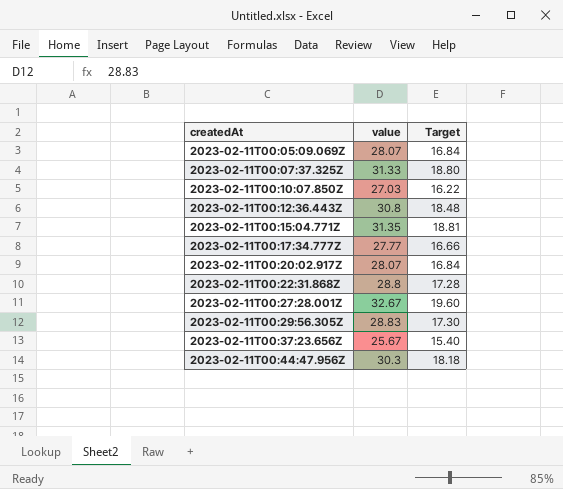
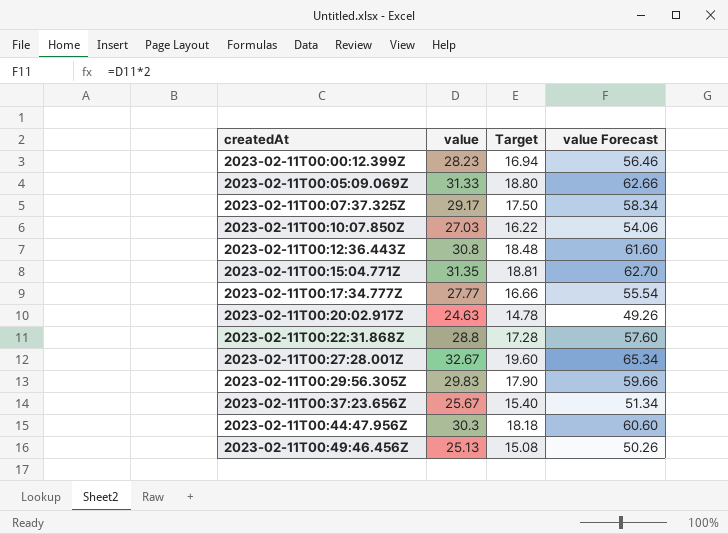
column value Forecast | formula: none -> [value] * 2
row 2023-02-11T00:00:12.399Z: none -> 28.23 | 16.94 | 56.46
2023-02-11T00:05:09.069Z | value: 28.07 -> 31.33
2023-02-11T00:05:09.069Z | Target: 16.84 -> 18.80
2023-02-11T00:07:37.325Z | value: 31.33 -> 29.17
2023-02-11T00:07:37.325Z | Target: 18.80 -> 17.50
2023-02-11T00:20:02.917Z | value: 28.07 -> 24.63
2023-02-11T00:20:02.917Z | Target: 16.84 -> 14.78
2023-02-11T00:29:56.305Z | value: 28.83 -> 29.83
2023-02-11T00:29:56.305Z | Target: 17.30 -> 17.90
row 2023-02-11T00:49:46.456Z: none -> 25.13 | 15.08 | 50.26

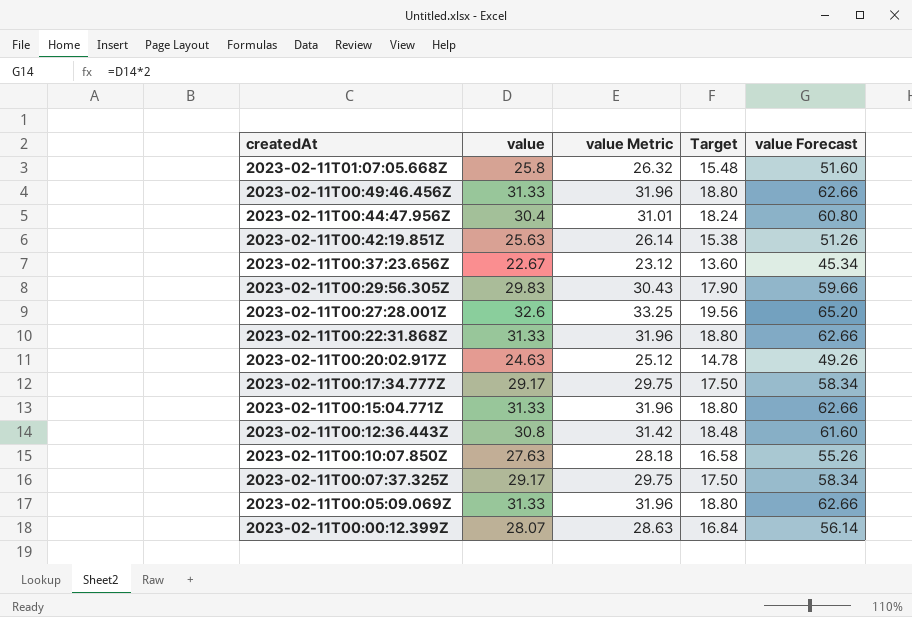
row order: createdAt ascending -> createdAt descending
column value Metric | formula: none -> [value] * 1.02
row 2023-02-11T01:07:05.668Z: none -> 25.8 | 26.32 | 15.48 | 51.60
2023-02-11T00:49:46.456Z | value: 25.13 -> 31.33
2023-02-11T00:49:46.456Z | Target: 15.08 -> 18.80
2023-02-11T00:49:46.456Z | value Forecast: 50.26 -> 62.66
2023-02-11T00:44:47.956Z | value: 30.3 -> 30.4
2023-02-11T00:44:47.956Z | Target: 18.18 -> 18.24
2023-02-11T00:44:47.956Z | value Forecast: 60.60 -> 60.80
row 2023-02-11T00:42:19.851Z: none -> 25.63 | 26.14 | 15.38 | 51.26
2023-02-11T00:37:23.656Z | value: 25.67 -> 22.67
2023-02-11T00:37:23.656Z | Target: 15.40 -> 13.60
2023-02-11T00:37:23.656Z | value Forecast: 51.34 -> 45.34
2023-02-11T00:27:28.001Z | value: 32.67 -> 32.6
2023-02-11T00:27:28.001Z | Target: 19.60 -> 19.56
2023-02-11T00:27:28.001Z | value Forecast: 65.34 -> 65.20
2023-02-11T00:22:31.868Z | value: 28.8 -> 31.33
2023-02-11T00:22:31.868Z | Target: 17.28 -> 18.80
2023-02-11T00:22:31.868Z | value Forecast: 57.60 -> 62.66
2023-02-11T00:17:34.777Z | value: 27.77 -> 29.17
2023-02-11T00:17:34.777Z | Target: 16.66 -> 17.50
2023-02-11T00:17:34.777Z | value Forecast: 55.54 -> 58.34
2023-02-11T00:15:04.771Z | value: 31.35 -> 31.33
2023-02-11T00:15:04.771Z | Target: 18.81 -> 18.80
2023-02-11T00:15:04.771Z | value Forecast: 62.70 -> 62.66
2023-02-11T00:10:07.850Z | value: 27.03 -> 27.63
2023-02-11T00:10:07.850Z | Target: 16.22 -> 16.58
2023-02-11T00:10:07.850Z | value Forecast: 54.06 -> 55.26
2023-02-11T00:00:12.399Z | value: 28.23 -> 28.07
2023-02-11T00:00:12.399Z | Target: 16.94 -> 16.84
2023-02-11T00:00:12.399Z | value Forecast: 56.46 -> 56.14

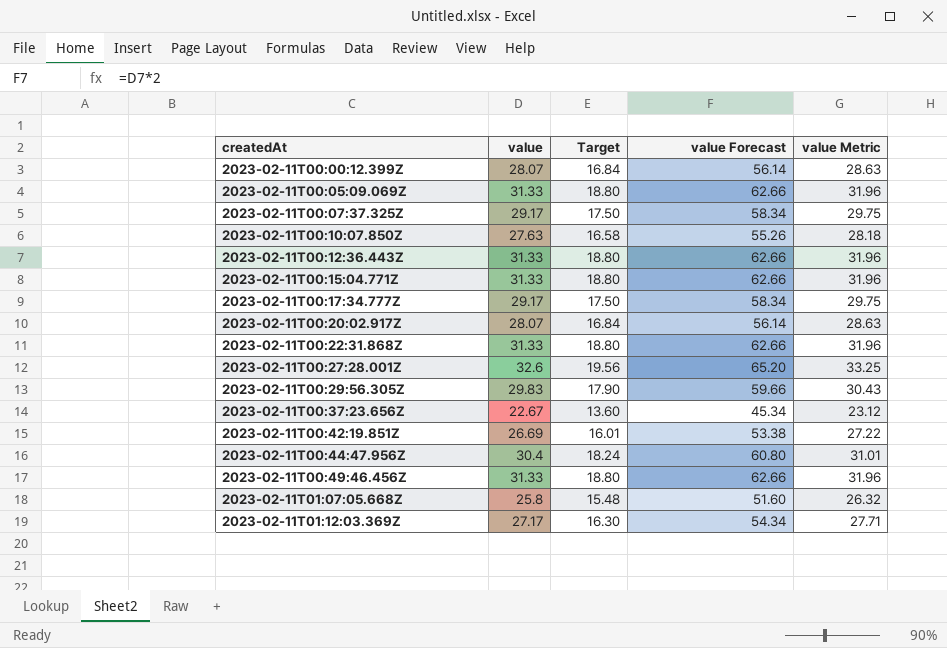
row order: createdAt descending -> createdAt ascending
column value Metric | position: 3 -> 5
2023-02-11T00:12:36.443Z | value: 30.8 -> 31.33
2023-02-11T00:12:36.443Z | Target: 18.48 -> 18.80
2023-02-11T00:12:36.443Z | value Forecast: 61.60 -> 62.66
2023-02-11T00:12:36.443Z | value Metric: 31.42 -> 31.96
2023-02-11T00:20:02.917Z | value: 24.63 -> 28.07
2023-02-11T00:20:02.917Z | Target: 14.78 -> 16.84
2023-02-11T00:20:02.917Z | value Forecast: 49.26 -> 56.14
2023-02-11T00:20:02.917Z | value Metric: 25.12 -> 28.63
2023-02-11T00:42:19.851Z | value: 25.63 -> 26.69
2023-02-11T00:42:19.851Z | Target: 15.38 -> 16.01
2023-02-11T00:42:19.851Z | value Forecast: 51.26 -> 53.38
2023-02-11T00:42:19.851Z | value Metric: 26.14 -> 27.22
row 2023-02-11T01:12:03.369Z: none -> 27.17 | 16.30 | 54.34 | 27.71

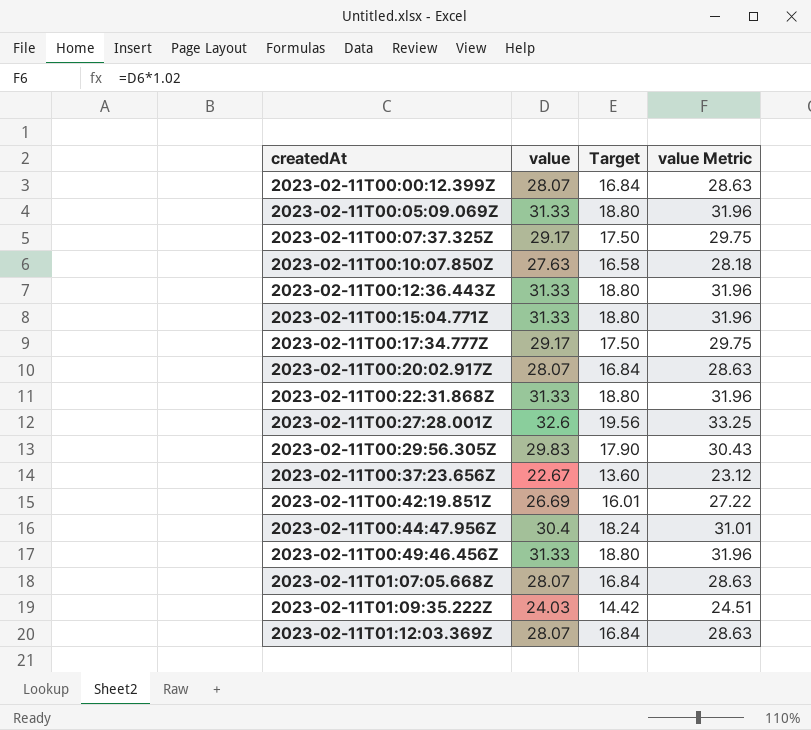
column value Forecast | formula: [value] * 2 -> none
2023-02-11T01:07:05.668Z | value: 25.8 -> 28.07
2023-02-11T01:07:05.668Z | Target: 15.48 -> 16.84
2023-02-11T01:07:05.668Z | value Metric: 26.32 -> 28.63
row 2023-02-11T01:09:35.222Z: none -> 24.03 | 14.42 | 24.51
2023-02-11T01:12:03.369Z | value: 27.17 -> 28.07
2023-02-11T01:12:03.369Z | Target: 16.30 -> 16.84
2023-02-11T01:12:03.369Z | value Metric: 27.71 -> 28.63

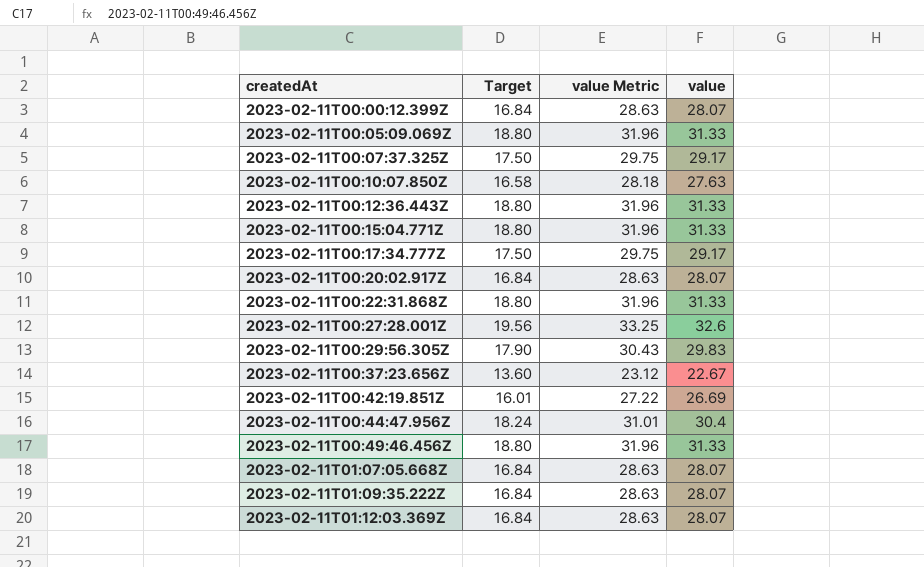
column value | position: 2 -> 4
2023-02-11T01:09:35.222Z | Target: 14.42 -> 16.84
2023-02-11T01:09:35.222Z | value Metric: 24.51 -> 28.63
2023-02-11T01:09:35.222Z | value: 24.03 -> 28.07

